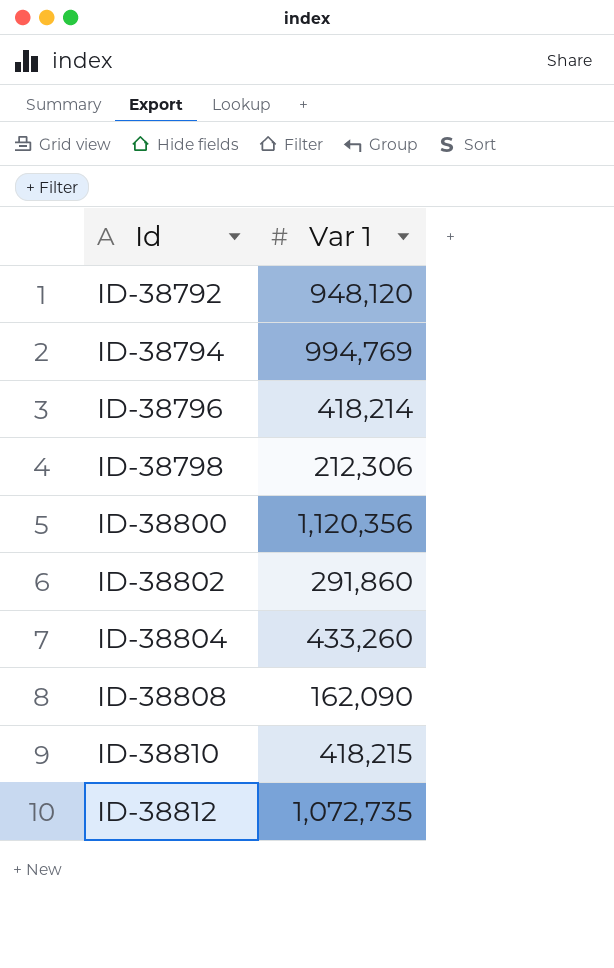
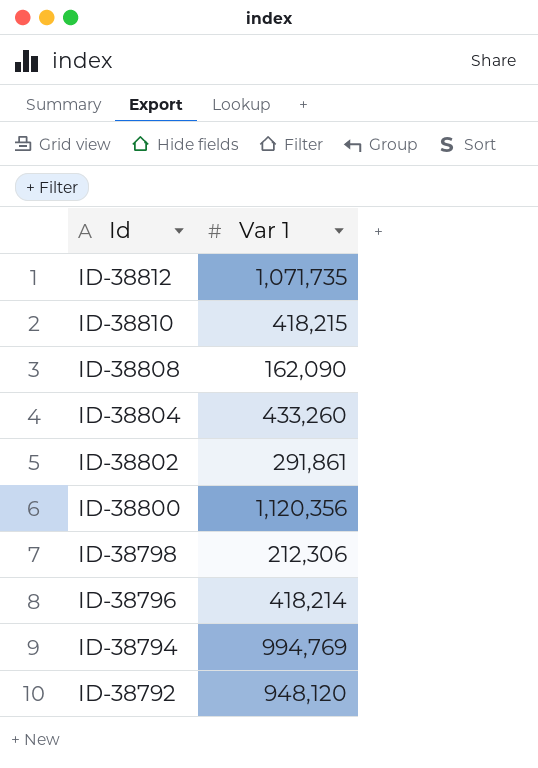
row order: Id ascending -> Id descending
ID-38812 | Var 1: 1,072,735 -> 1,071,735
ID-38802 | Var 1: 291,860 -> 291,861

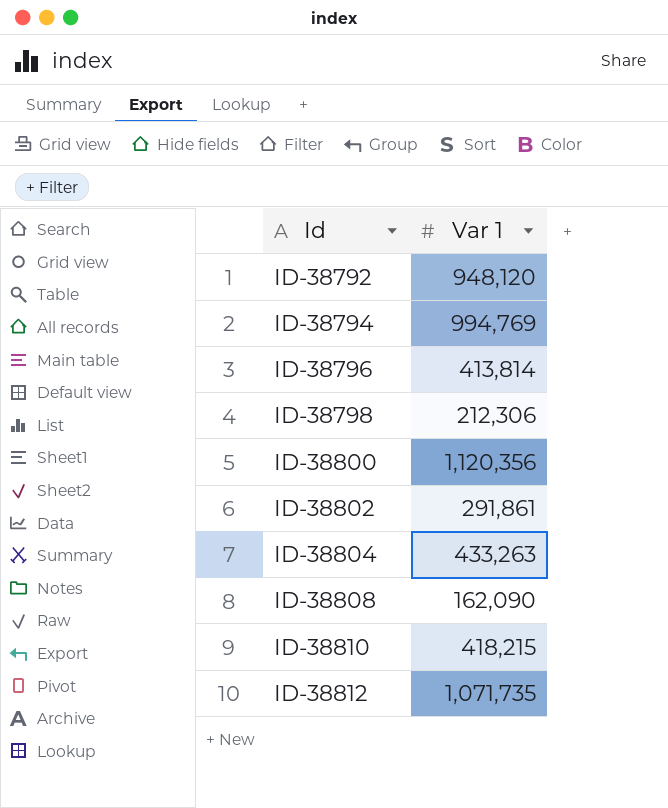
row order: Id descending -> Id ascending
ID-38796 | Var 1: 418,214 -> 413,814
ID-38804 | Var 1: 433,260 -> 433,263

